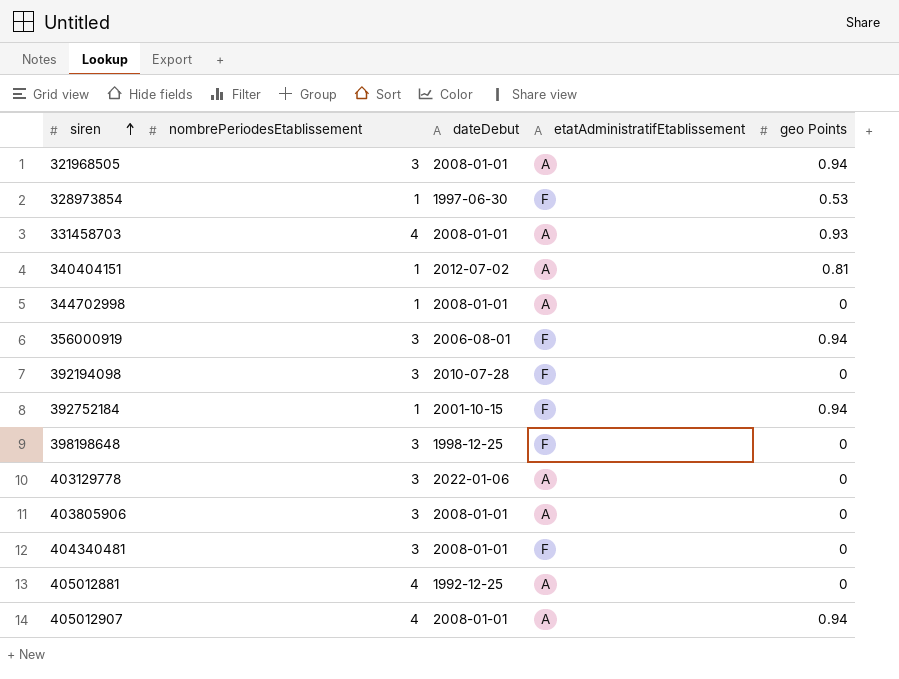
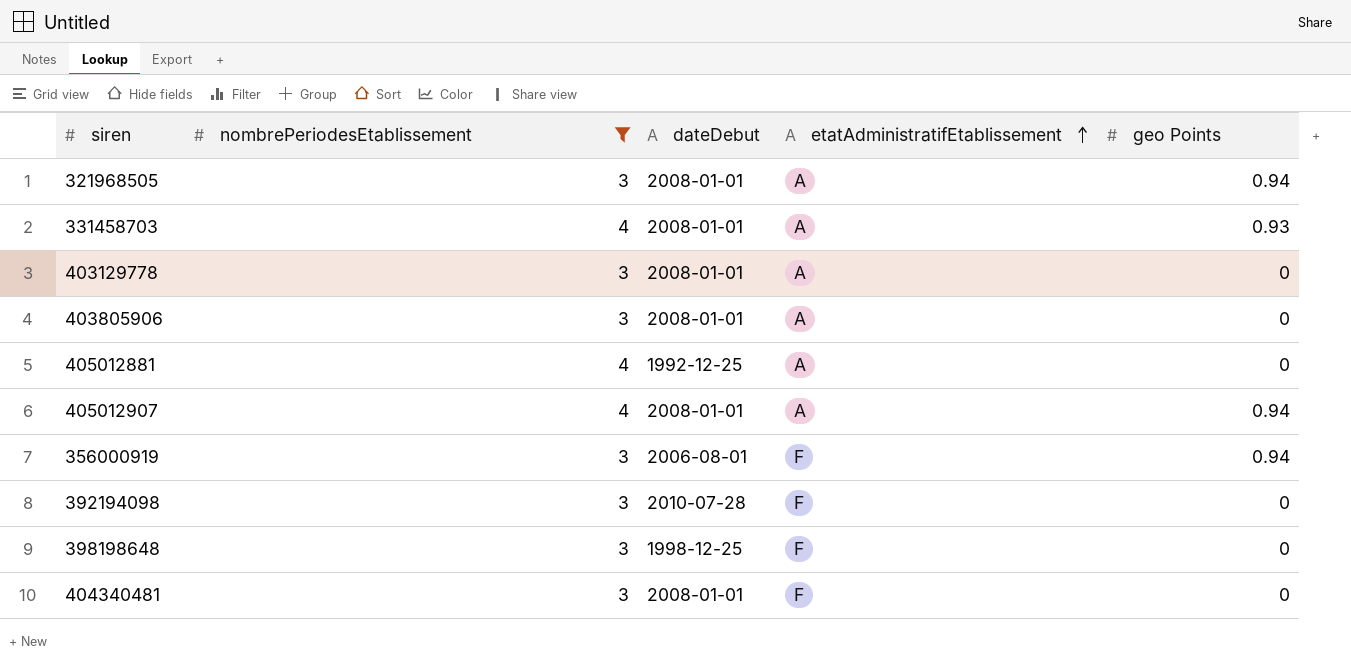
filter: none -> nombrePeriodesEtablissement != 1
row order: siren ascending -> etatAdministratifEtablissement ascending
403129778 | dateDebut: 2022-01-06 -> 2008-01-01

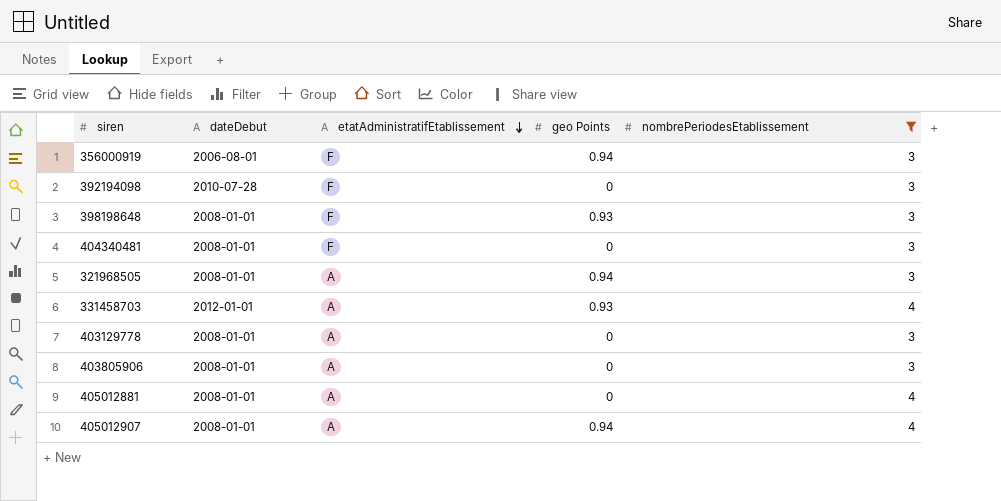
row order: etatAdministratifEtablissement ascending -> etatAdministratifEtablissement descending
column nombrePeriodesEtablissement | position: 2 -> 5
398198648 | dateDebut: 1998-12-25 -> 2008-01-01
398198648 | geo Points: 0 -> 0.93
331458703 | dateDebut: 2008-01-01 -> 2012-01-01
405012881 | dateDebut: 1992-12-25 -> 2008-01-01

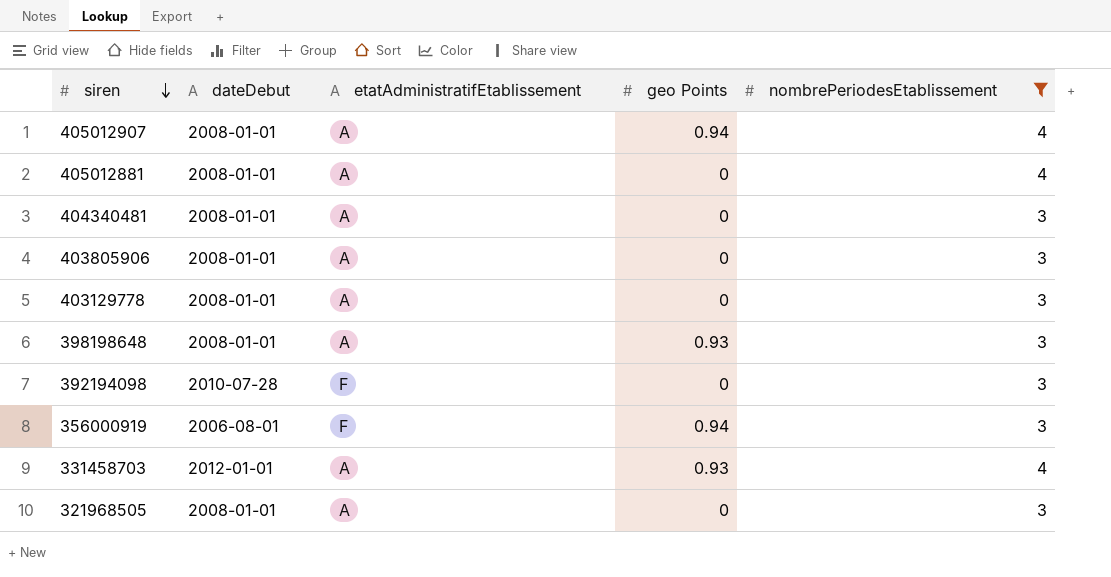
row order: etatAdministratifEtablissement descending -> siren descending
404340481 | etatAdministratifEtablissement: F -> A
398198648 | etatAdministratifEtablissement: F -> A
321968505 | geo Points: 0.94 -> 0

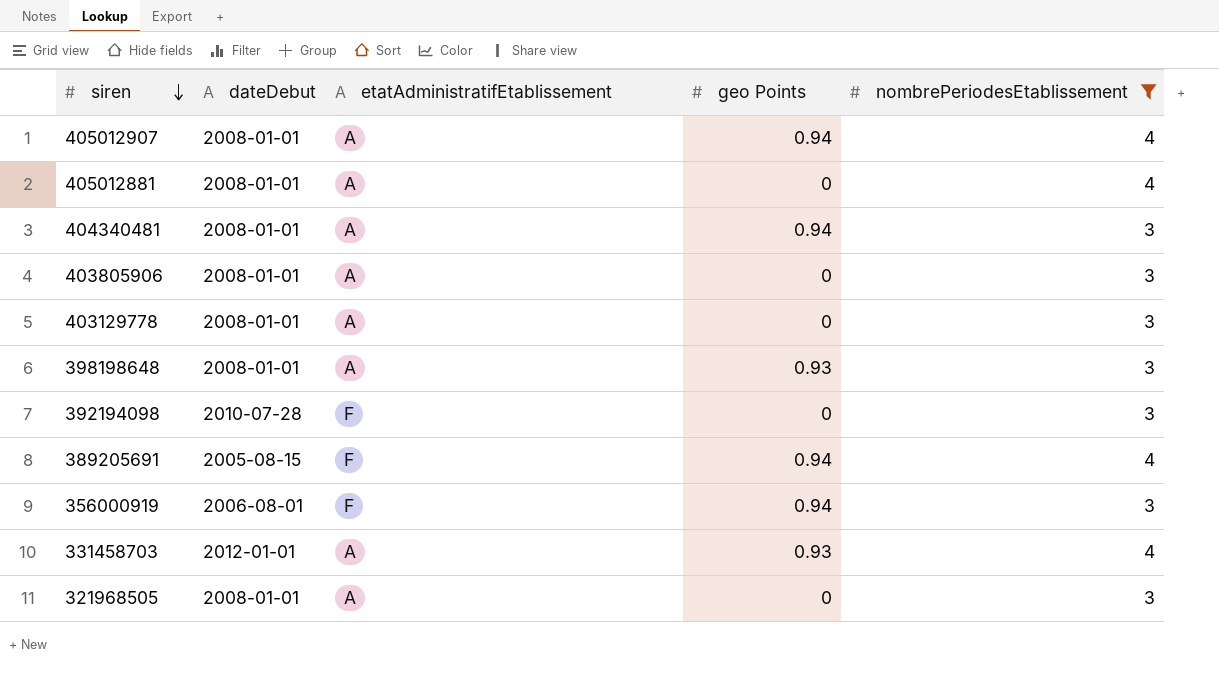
404340481 | geo Points: 0 -> 0.94
row 389205691: none -> 2005-08-15 | F | 0.94 | 4

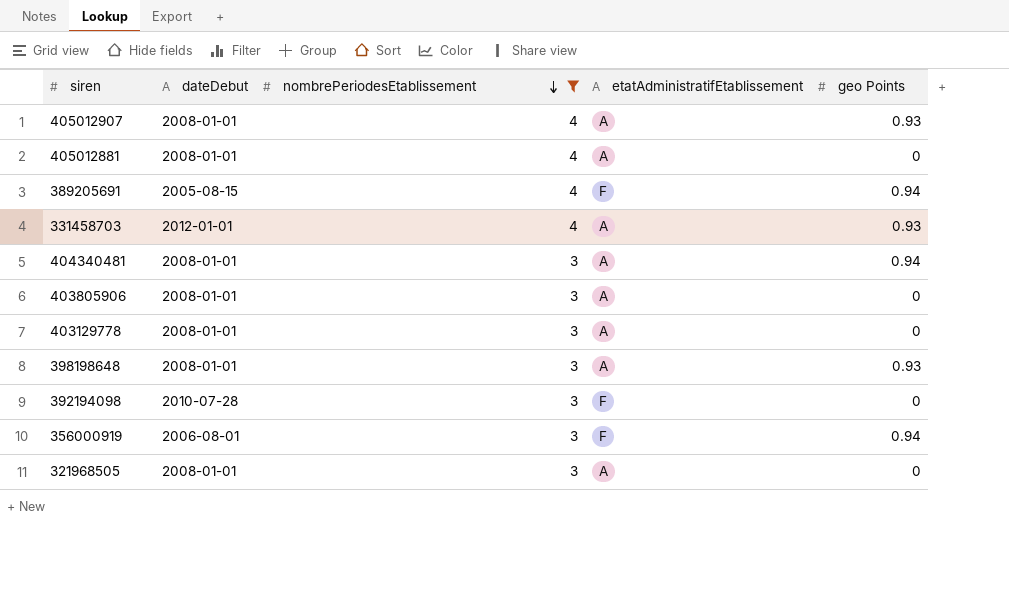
row order: siren descending -> nombrePeriodesEtablissement descending
column nombrePeriodesEtablissement | position: 5 -> 3
405012907 | geo Points: 0.94 -> 0.93

